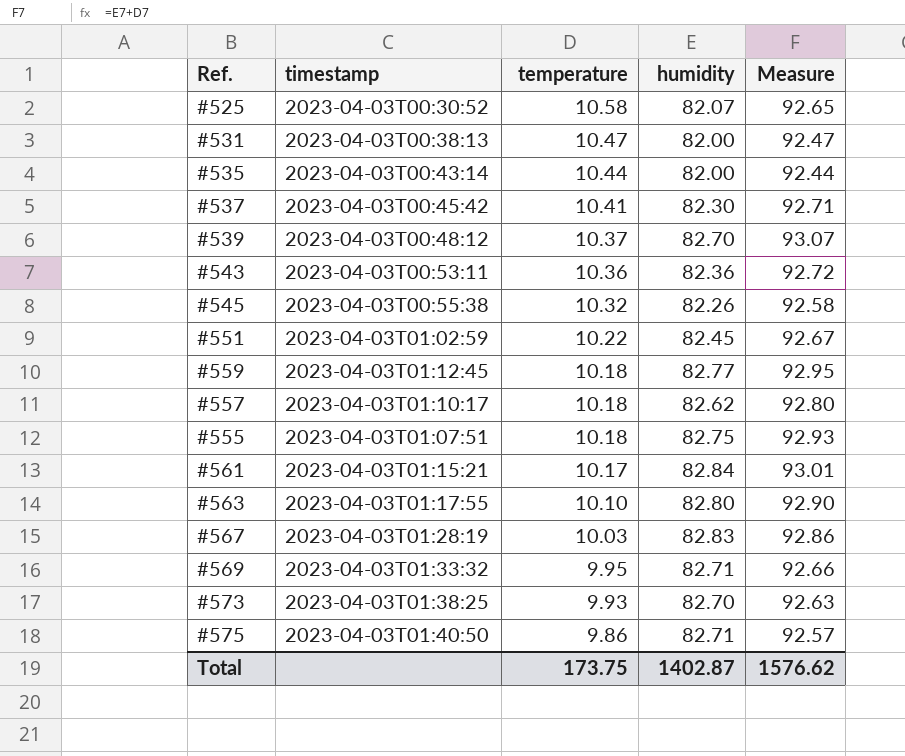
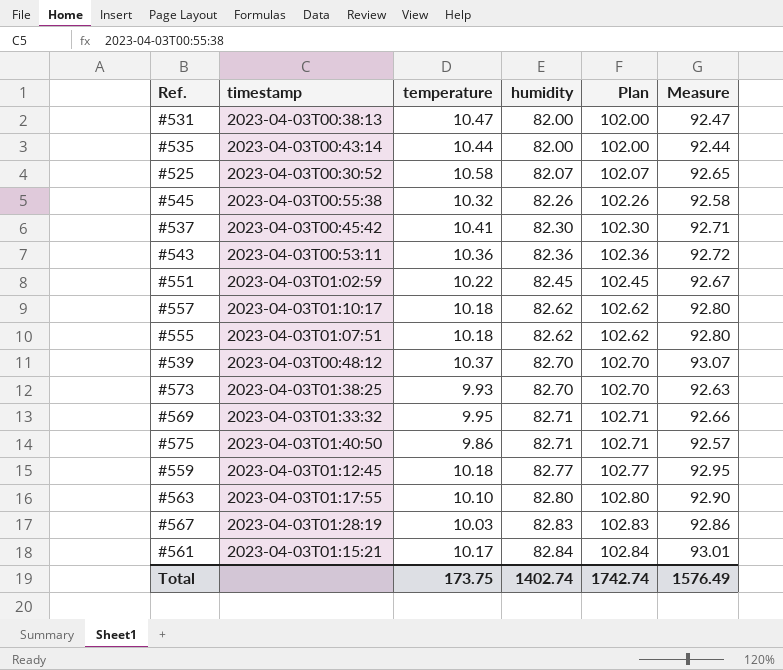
row order: temperature descending -> humidity ascending
column Plan | formula: none -> [humidity] + 20
#555 | humidity: 82.75 -> 82.62
#555 | Measure: 92.93 -> 92.80
Total | humidity: 1402.87 -> 1402.74
Total | Measure: 1576.62 -> 1576.49

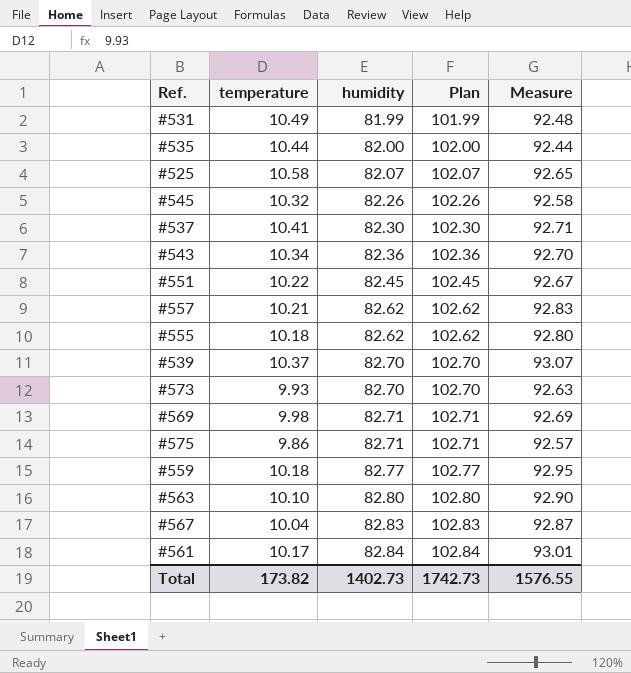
column timestamp | position: 2 -> none
#531 | temperature: 10.47 -> 10.49
#531 | humidity: 82.00 -> 81.99
#531 | Plan: 102.00 -> 101.99
#531 | Measure: 92.47 -> 92.48
#543 | temperature: 10.36 -> 10.34
#543 | Measure: 92.72 -> 92.70
#557 | temperature: 10.18 -> 10.21
#557 | Measure: 92.80 -> 92.83
#569 | temperature: 9.95 -> 9.98
#569 | Measure: 92.66 -> 92.69
#567 | temperature: 10.03 -> 10.04
#567 | Measure: 92.86 -> 92.87
Total | temperature: 173.75 -> 173.82
Total | humidity: 1402.74 -> 1402.73
Total | Plan: 1742.74 -> 1742.73
Total | Measure: 1576.49 -> 1576.55

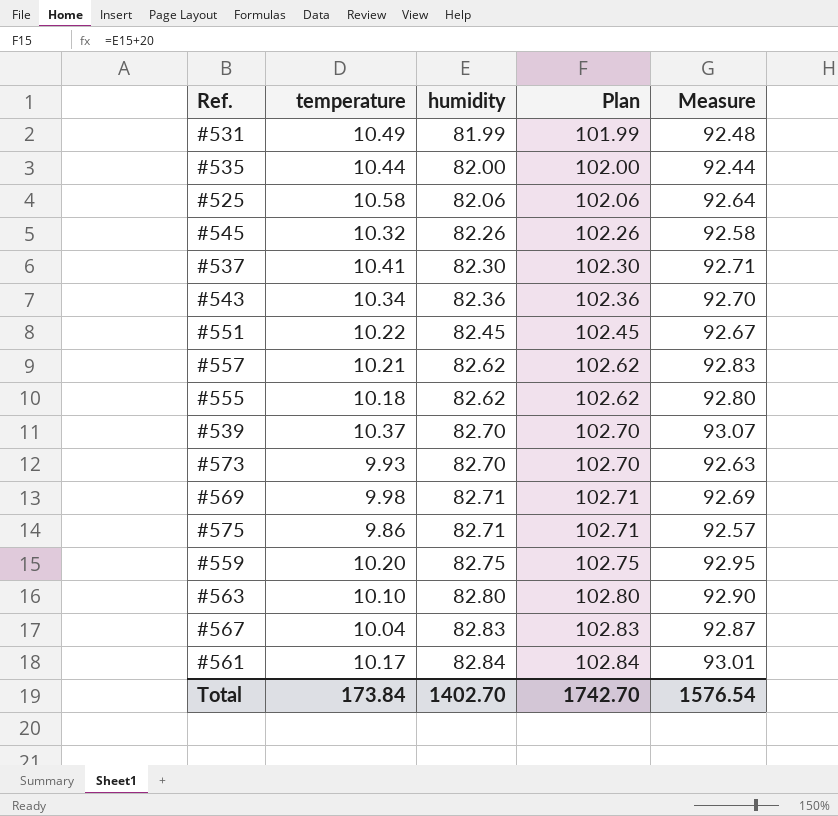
#525 | humidity: 82.07 -> 82.06
#525 | Plan: 102.07 -> 102.06
#525 | Measure: 92.65 -> 92.64
#559 | temperature: 10.18 -> 10.20
#559 | humidity: 82.77 -> 82.75
#559 | Plan: 102.77 -> 102.75
Total | temperature: 173.82 -> 173.84
Total | humidity: 1402.73 -> 1402.70
Total | Plan: 1742.73 -> 1742.70
Total | Measure: 1576.55 -> 1576.54

